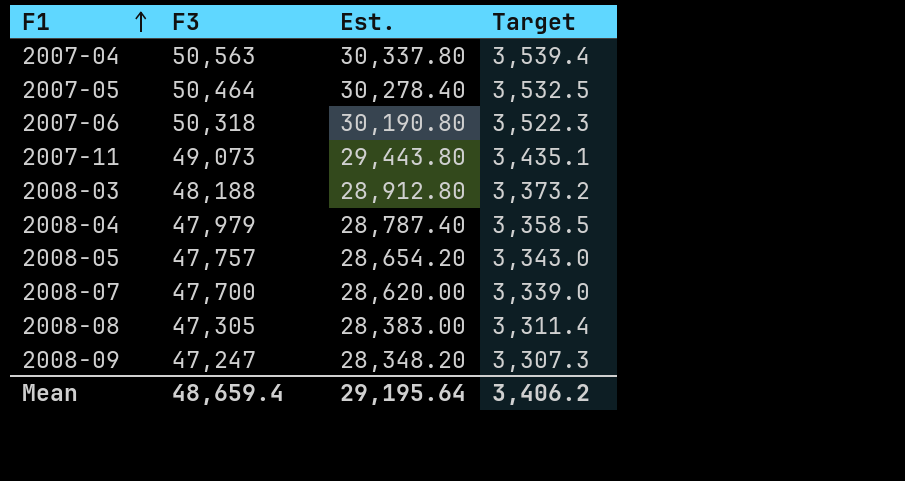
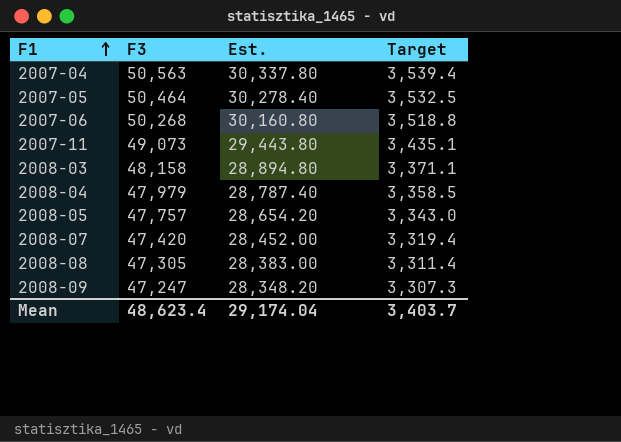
2007-06 | F3: 50,318 -> 50,268
2007-06 | Est.: 30,190.80 -> 30,160.80
2007-06 | Target: 3,522.3 -> 3,518.8
2008-03 | F3: 48,188 -> 48,158
2008-03 | Est.: 28,912.80 -> 28,894.80
2008-03 | Target: 3,373.2 -> 3,371.1
2008-07 | F3: 47,700 -> 47,420
2008-07 | Est.: 28,620.00 -> 28,452.00
2008-07 | Target: 3,339.0 -> 3,319.4
Mean | F3: 48,659.4 -> 48,623.4
Mean | Est.: 29,195.64 -> 29,174.04
Mean | Target: 3,406.2 -> 3,403.7

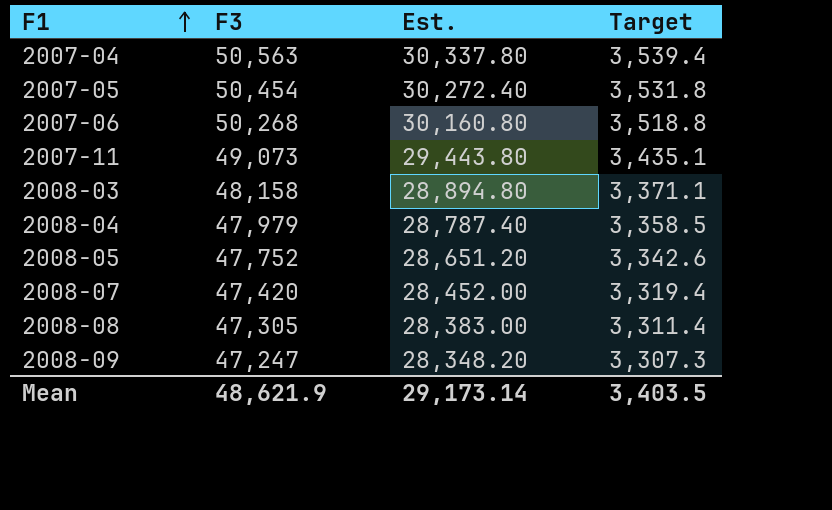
2007-05 | F3: 50,464 -> 50,454
2007-05 | Est.: 30,278.40 -> 30,272.40
2007-05 | Target: 3,532.5 -> 3,531.8
2008-05 | F3: 47,757 -> 47,752
2008-05 | Est.: 28,654.20 -> 28,651.20
2008-05 | Target: 3,343.0 -> 3,342.6
Mean | F3: 48,623.4 -> 48,621.9
Mean | Est.: 29,174.04 -> 29,173.14
Mean | Target: 3,403.7 -> 3,403.5

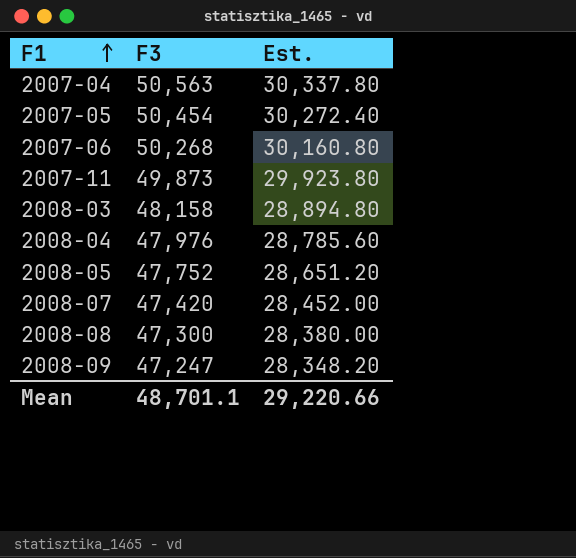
column Target | formula: [F3] * 0.07 -> none
2007-11 | F3: 49,073 -> 49,873
2007-11 | Est.: 29,443.80 -> 29,923.80
2008-04 | F3: 47,979 -> 47,976
2008-04 | Est.: 28,787.40 -> 28,785.60
2008-08 | F3: 47,305 -> 47,300
2008-08 | Est.: 28,383.00 -> 28,380.00
Mean | F3: 48,621.9 -> 48,701.1
Mean | Est.: 29,173.14 -> 29,220.66

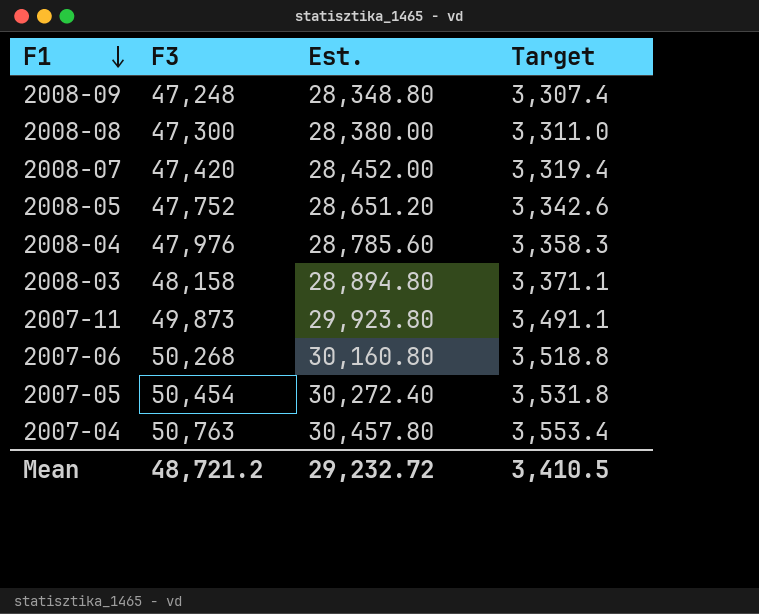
row order: F1 ascending -> F1 descending
column Target | formula: none -> [F3] * 0.07
2008-09 | F3: 47,247 -> 47,248
2008-09 | Est.: 28,348.20 -> 28,348.80
2007-04 | F3: 50,563 -> 50,763
2007-04 | Est.: 30,337.80 -> 30,457.80
Mean | F3: 48,701.1 -> 48,721.2
Mean | Est.: 29,220.66 -> 29,232.72

